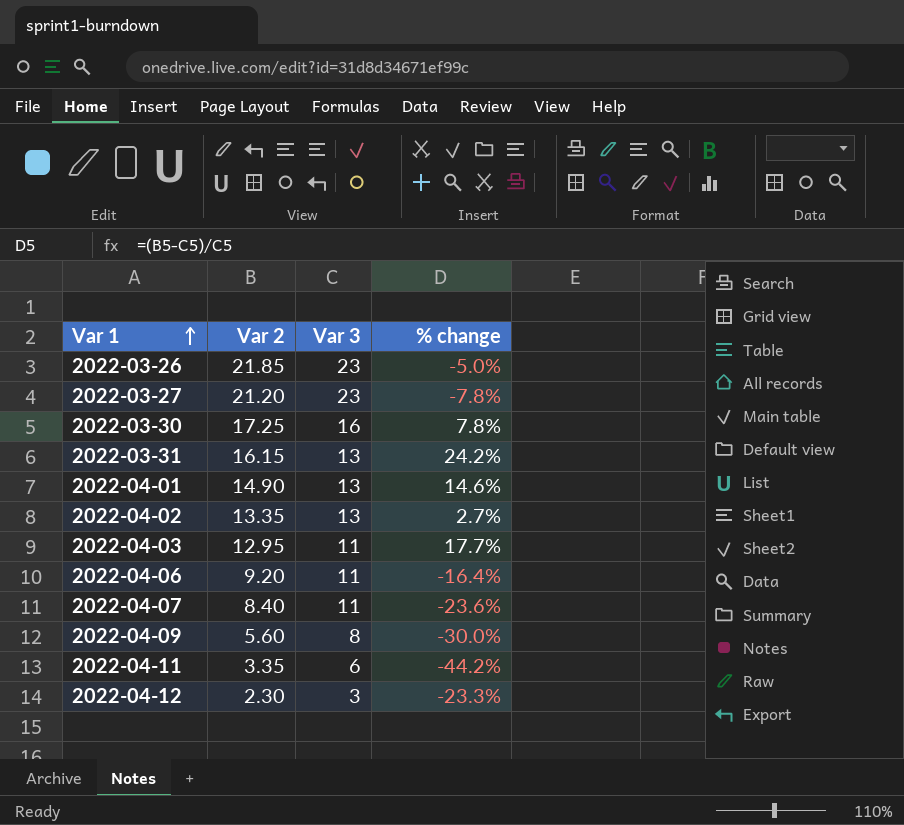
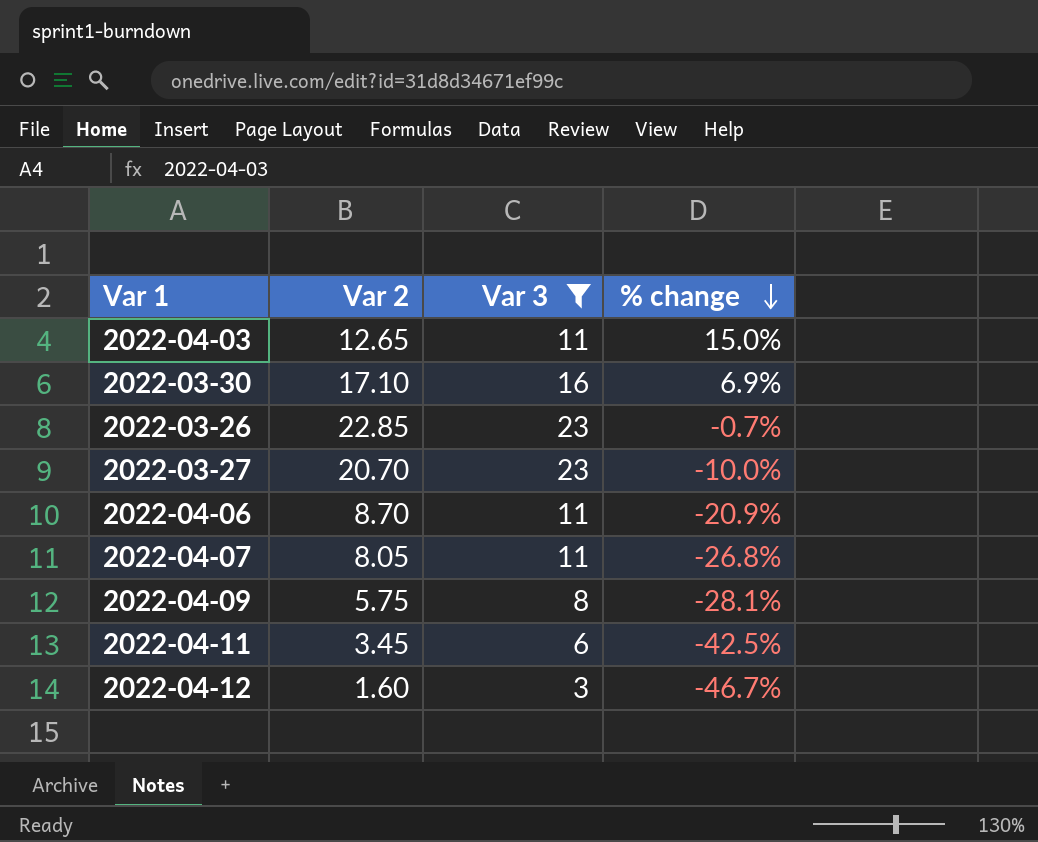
filter: none -> Var 3 != 13
row order: Var 1 ascending -> % change descending
2022-04-03 | Var 2: 12.95 -> 12.65
2022-04-03 | % change: 17.7% -> 15.0%
2022-03-30 | Var 2: 17.25 -> 17.10
2022-03-30 | % change: 7.8% -> 6.9%
2022-03-26 | Var 2: 21.85 -> 22.85
2022-03-26 | % change: -5.0% -> -0.7%
2022-03-27 | Var 2: 21.20 -> 20.70
2022-03-27 | % change: -7.8% -> -10.0%
2022-04-06 | Var 2: 9.20 -> 8.70
2022-04-06 | % change: -16.4% -> -20.9%
2022-04-07 | Var 2: 8.40 -> 8.05
2022-04-07 | % change: -23.6% -> -26.8%
2022-04-09 | Var 2: 5.60 -> 5.75
2022-04-09 | % change: -30.0% -> -28.1%
2022-04-11 | Var 2: 3.35 -> 3.45
2022-04-11 | % change: -44.2% -> -42.5%
2022-04-12 | Var 2: 2.30 -> 1.60
2022-04-12 | % change: -23.3% -> -46.7%

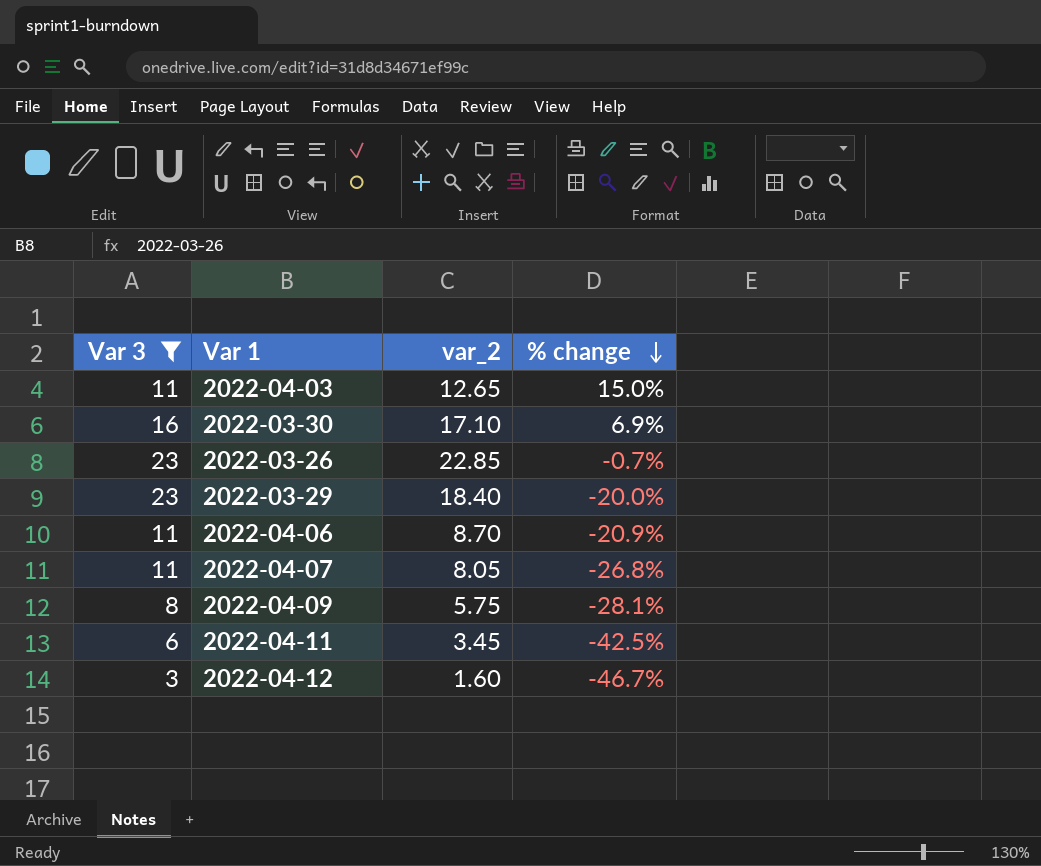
column Var 3 | position: 3 -> 1
column name: Var 2 -> var_2
row 2022-03-27: 20.70 | 23 | -10.0% -> none
row 2022-03-29: none -> 23 | 18.40 | -20.0%

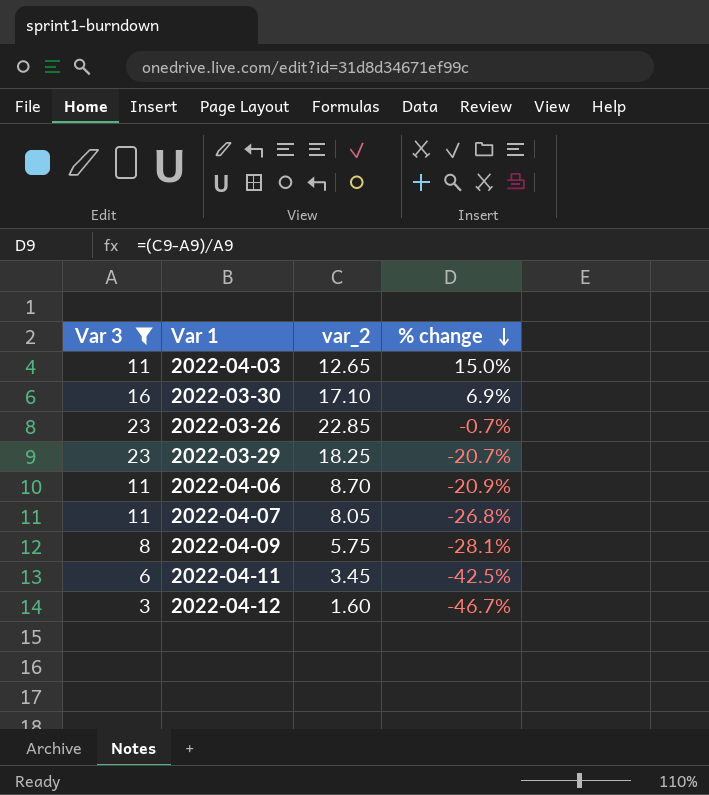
2022-03-29 | var_2: 18.40 -> 18.25
2022-03-29 | % change: -20.0% -> -20.7%

